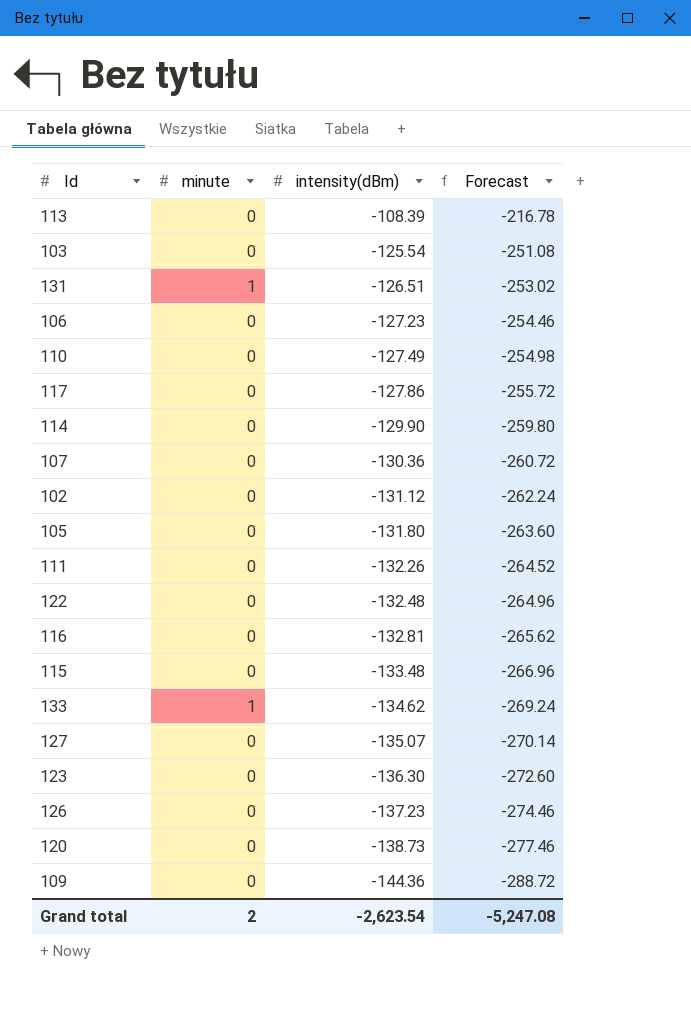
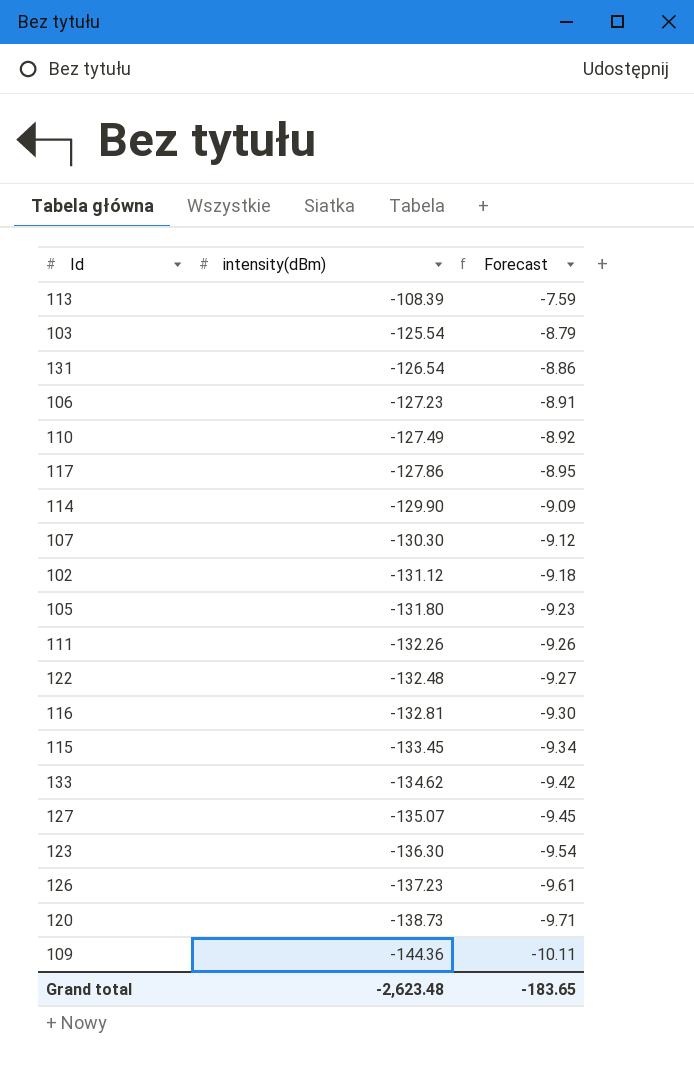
column minute | position: 2 -> none
column Forecast | formula: [intensity(dBm)] * 2 -> [intensity(dBm)] * 0.07
131 | intensity(dBm): -126.51 -> -126.54
107 | intensity(dBm): -130.36 -> -130.30
115 | intensity(dBm): -133.48 -> -133.45
Grand total | intensity(dBm): -2,623.54 -> -2,623.48
Grand total | Forecast: -5,247.08 -> -183.65

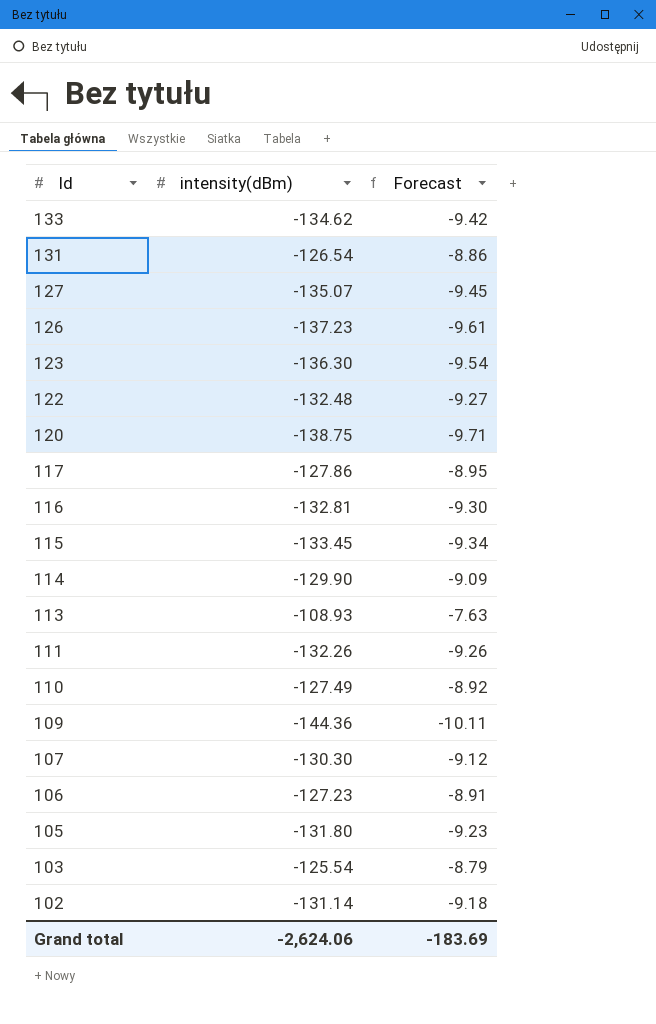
row order: intensity(dBm) descending -> Id descending
120 | intensity(dBm): -138.73 -> -138.75
113 | intensity(dBm): -108.39 -> -108.93
113 | Forecast: -7.59 -> -7.63
102 | intensity(dBm): -131.12 -> -131.14
Grand total | intensity(dBm): -2,623.48 -> -2,624.06
Grand total | Forecast: -183.65 -> -183.69

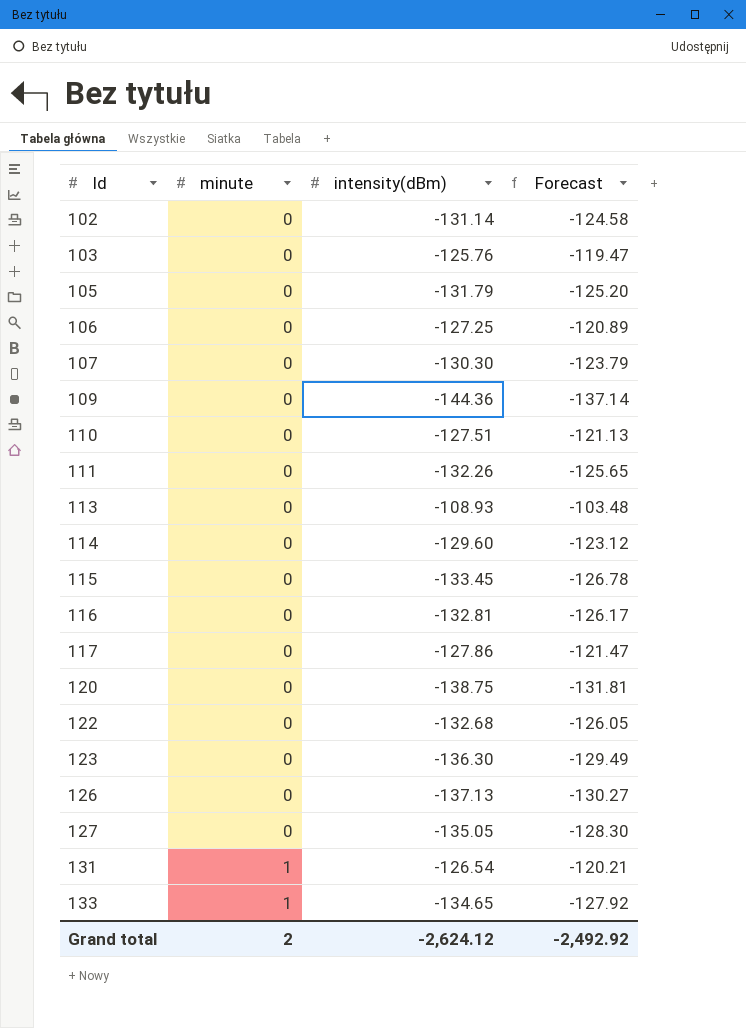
row order: Id descending -> Id ascending
column minute | position: none -> 2
column Forecast | formula: [intensity(dBm)] * 0.07 -> [intensity(dBm)] * 0.95
103 | intensity(dBm): -125.54 -> -125.76
105 | intensity(dBm): -131.80 -> -131.79
106 | intensity(dBm): -127.23 -> -127.25
110 | intensity(dBm): -127.49 -> -127.51
114 | intensity(dBm): -129.90 -> -129.60
122 | intensity(dBm): -132.48 -> -132.68
126 | intensity(dBm): -137.23 -> -137.13
127 | intensity(dBm): -135.07 -> -135.05
133 | intensity(dBm): -134.62 -> -134.65
Grand total | intensity(dBm): -2,624.06 -> -2,624.12
Grand total | Forecast: -183.69 -> -2,492.92

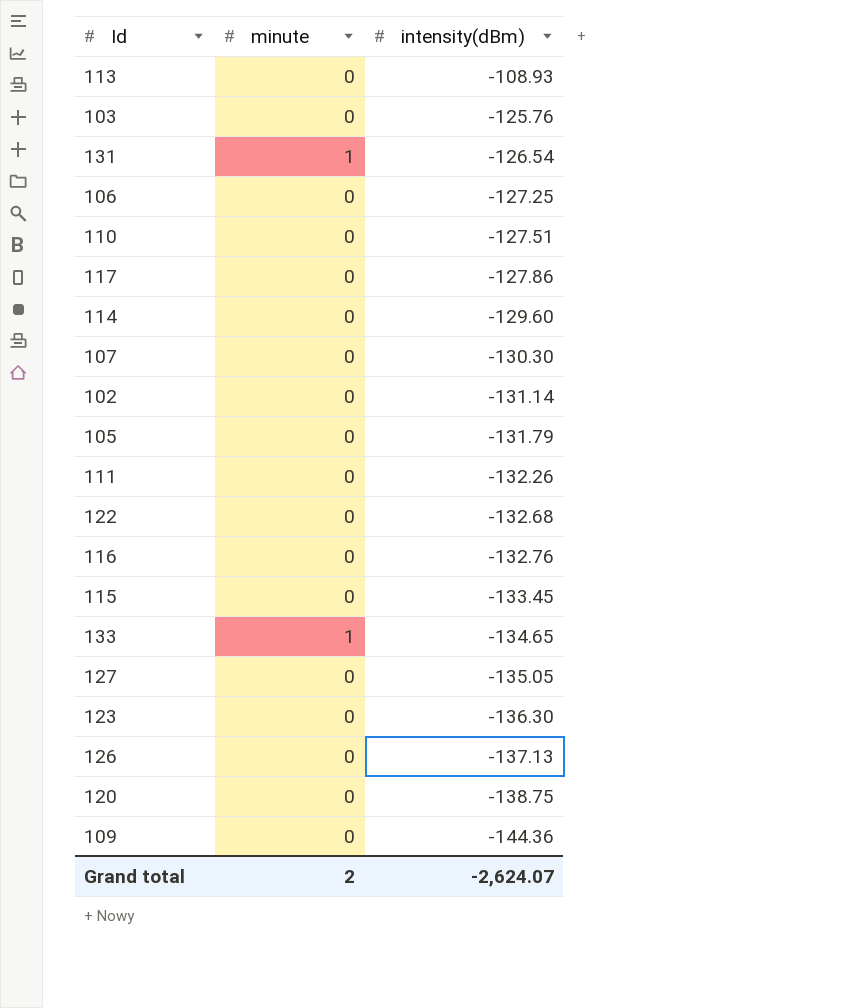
row order: Id ascending -> intensity(dBm) descending
column Forecast | formula: [intensity(dBm)] * 0.95 -> none
116 | intensity(dBm): -132.81 -> -132.76
Grand total | intensity(dBm): -2,624.12 -> -2,624.07

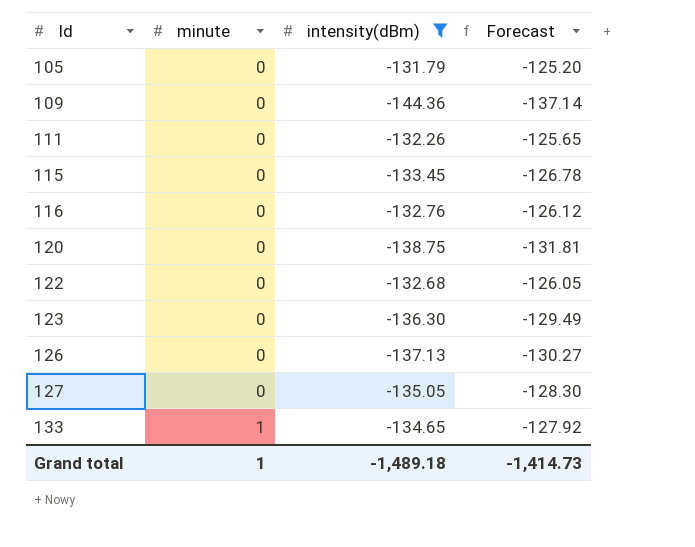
filter: none -> intensity(dBm) <= -131.79
row order: intensity(dBm) descending -> Id ascending
column Forecast | formula: none -> [intensity(dBm)] * 0.95
Grand total | minute: 2 -> 1
Grand total | intensity(dBm): -2,624.07 -> -1,489.18

